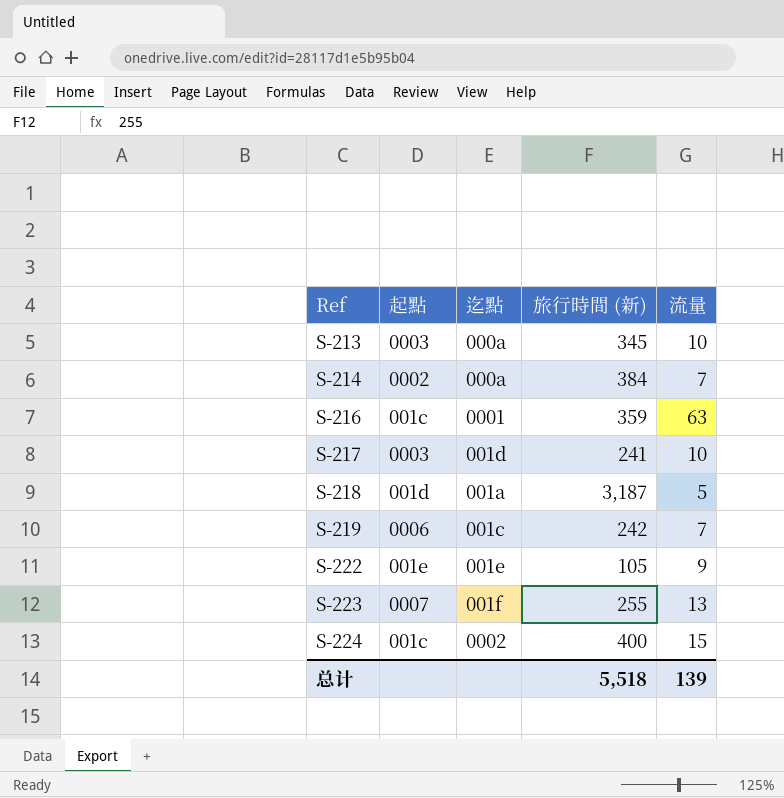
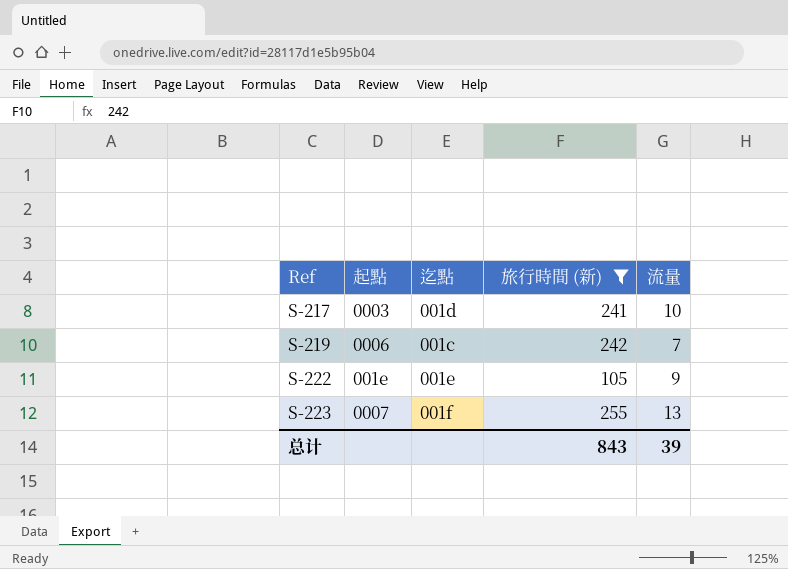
filter: none -> 旅行時間 (新) <= 255
总计 | 旅行時間 (新): 5,518 -> 843
总计 | 流量: 139 -> 39

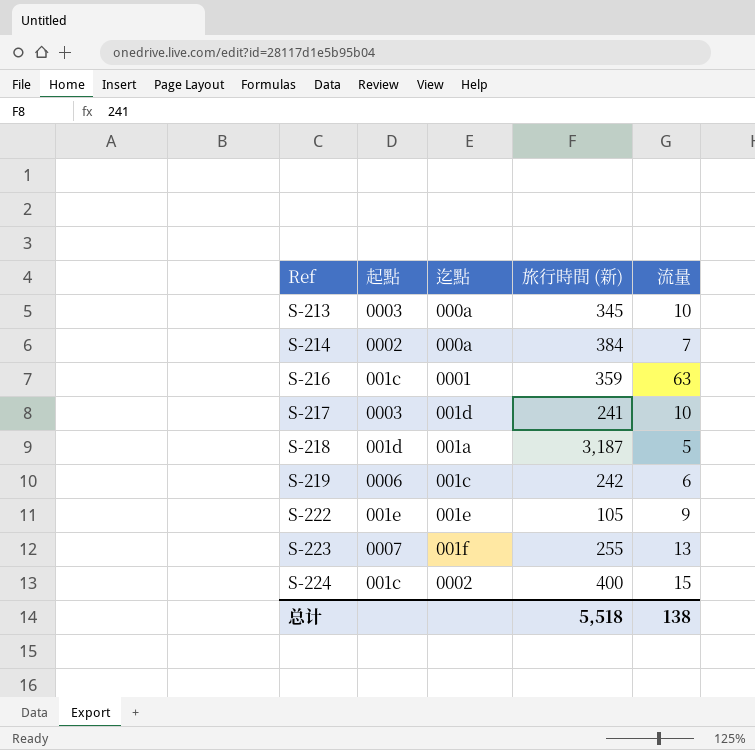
filter: 旅行時間 (新) <= 255 -> none
S-219 | 流量: 7 -> 6
总计 | 旅行時間 (新): 843 -> 5,518
总计 | 流量: 39 -> 138

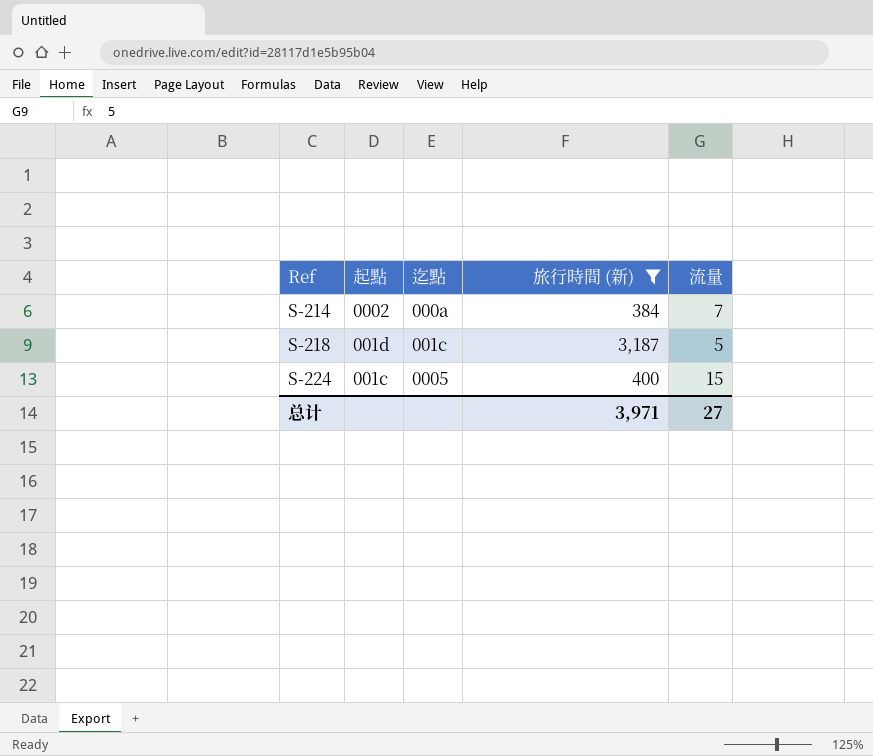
filter: none -> 旅行時間 (新) >= 384
S-218 | 迄點: 001a -> 001c
S-224 | 迄點: 0002 -> 0005
总计 | 旅行時間 (新): 5,518 -> 3,971
总计 | 流量: 138 -> 27

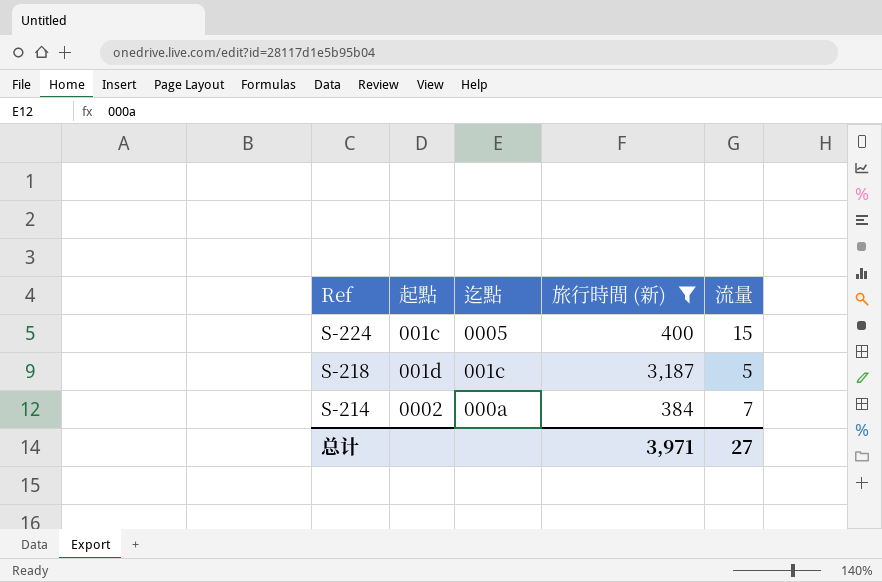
row order: Ref ascending -> Ref descending

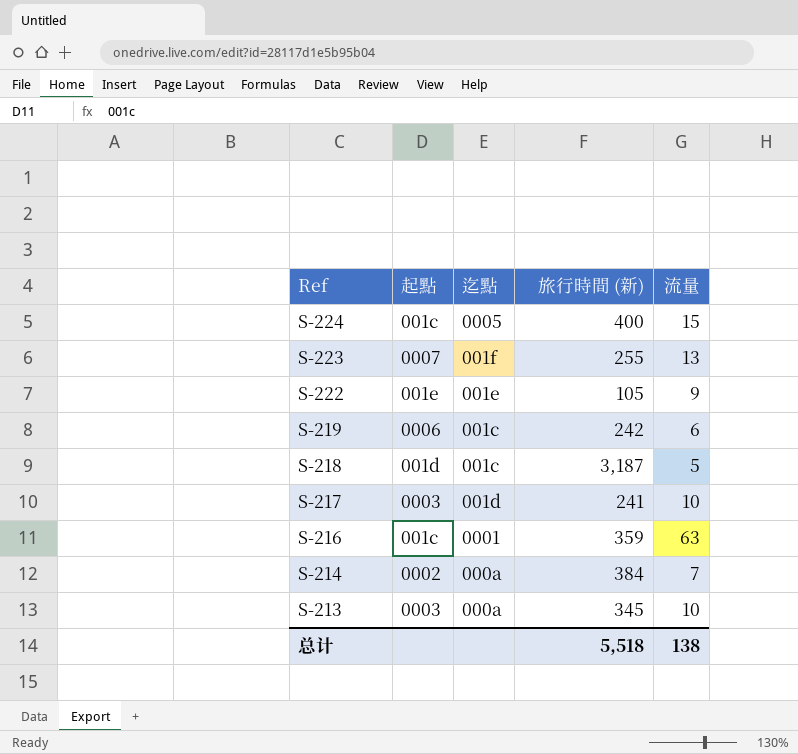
filter: 旅行時間 (新) >= 384 -> none
总计 | 旅行時間 (新): 3,971 -> 5,518
总计 | 流量: 27 -> 138

